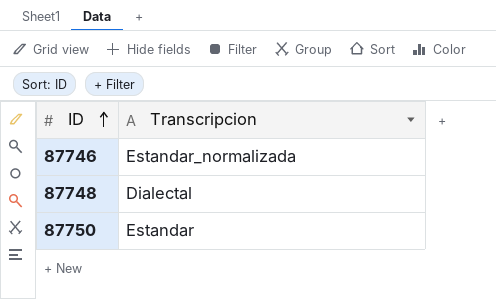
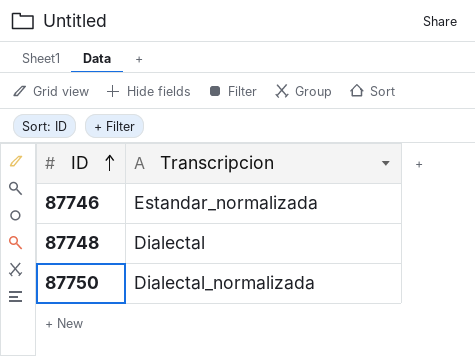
87750 | Transcripcion: Estandar -> Dialectal_normalizada

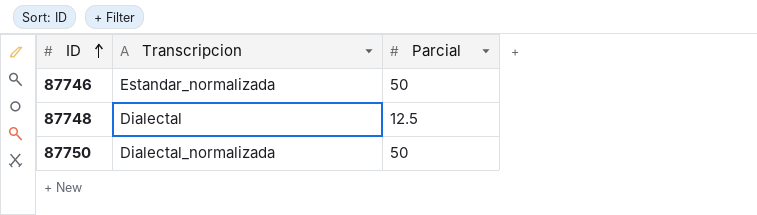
column Parcial | position: none -> 3

